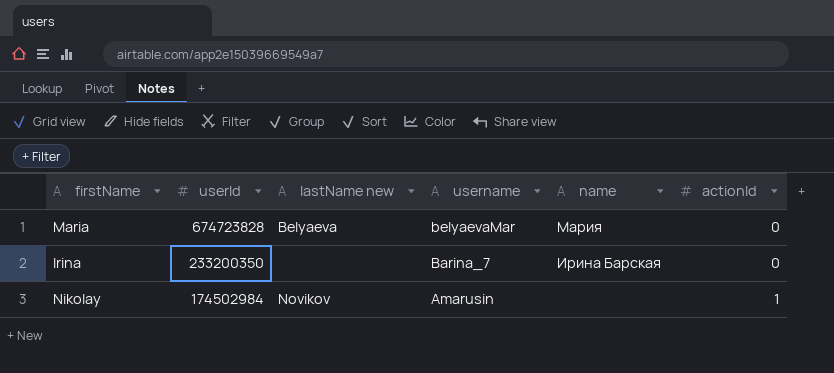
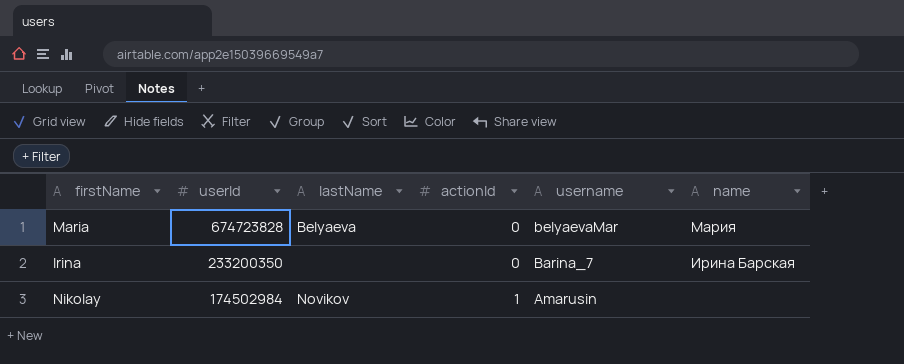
column name: lastName new -> lastName
column actionId | position: 6 -> 4

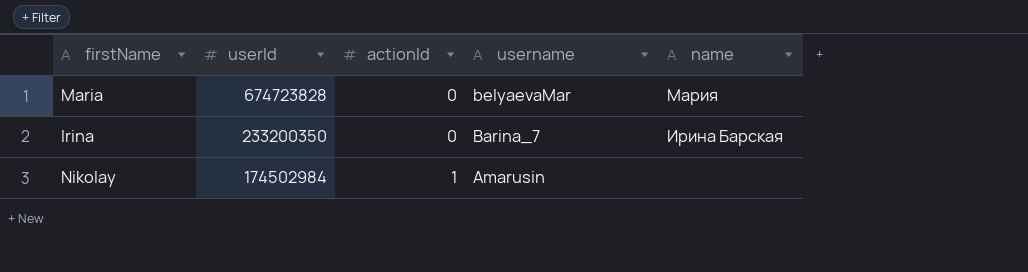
column lastName | position: 3 -> none

